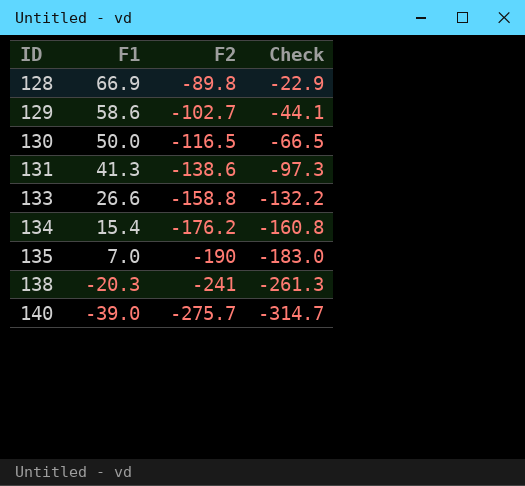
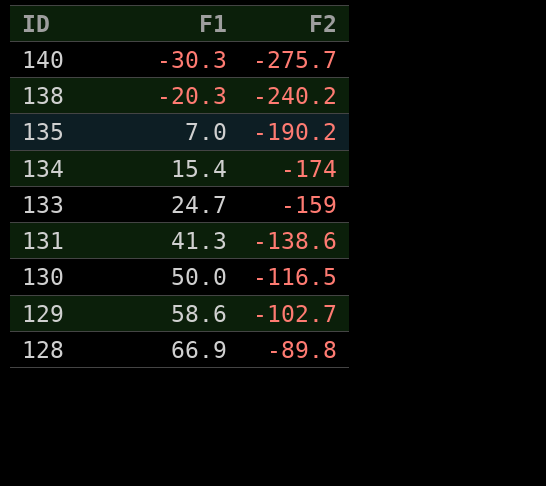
row order: ID ascending -> ID descending
column Check | formula: [F1] + [F2] -> none
140 | F1: -39.0 -> -30.3
138 | F2: -241 -> -240.2
135 | F2: -190 -> -190.2
134 | F2: -176.2 -> -174
133 | F1: 26.6 -> 24.7
133 | F2: -158.8 -> -159

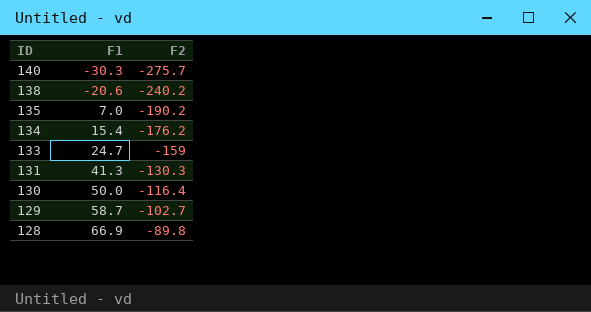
138 | F1: -20.3 -> -20.6
134 | F2: -174 -> -176.2
131 | F2: -138.6 -> -130.3
130 | F2: -116.5 -> -116.4
129 | F1: 58.6 -> 58.7

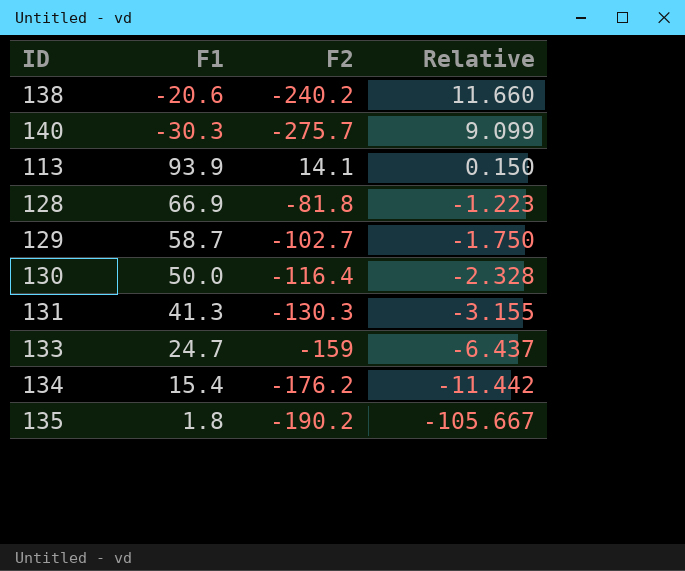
row order: ID descending -> Relative descending
column Relative | formula: none -> [F2] / [F1]
row 113: none -> 93.9 | 14.1 | 0.150
128 | F2: -89.8 -> -81.8
135 | F1: 7.0 -> 1.8

